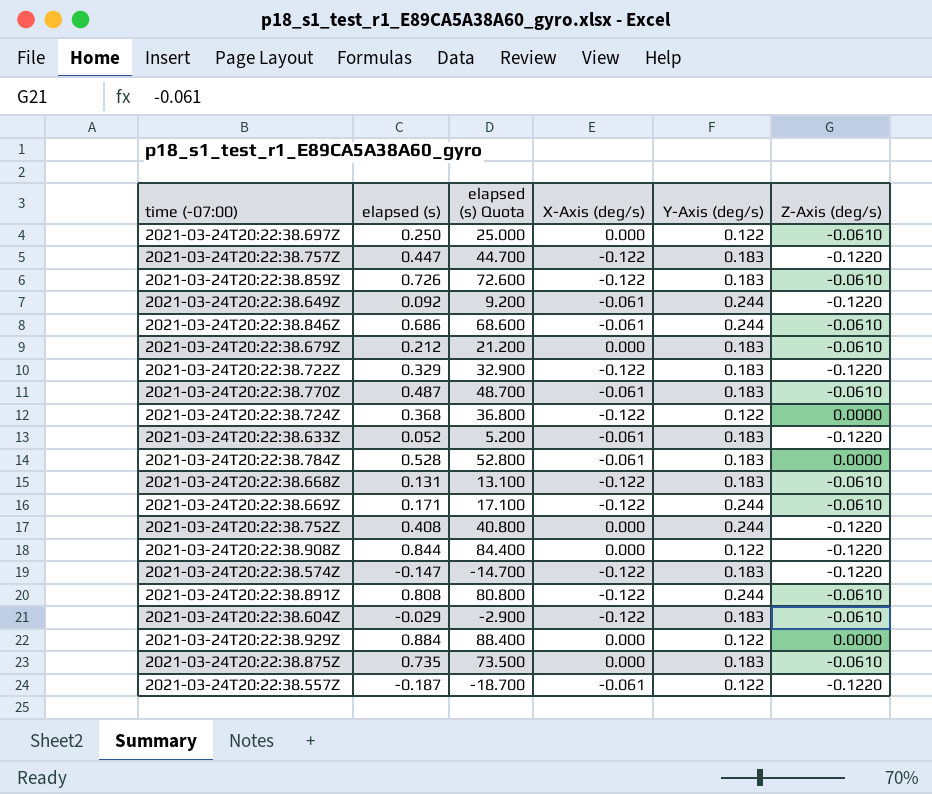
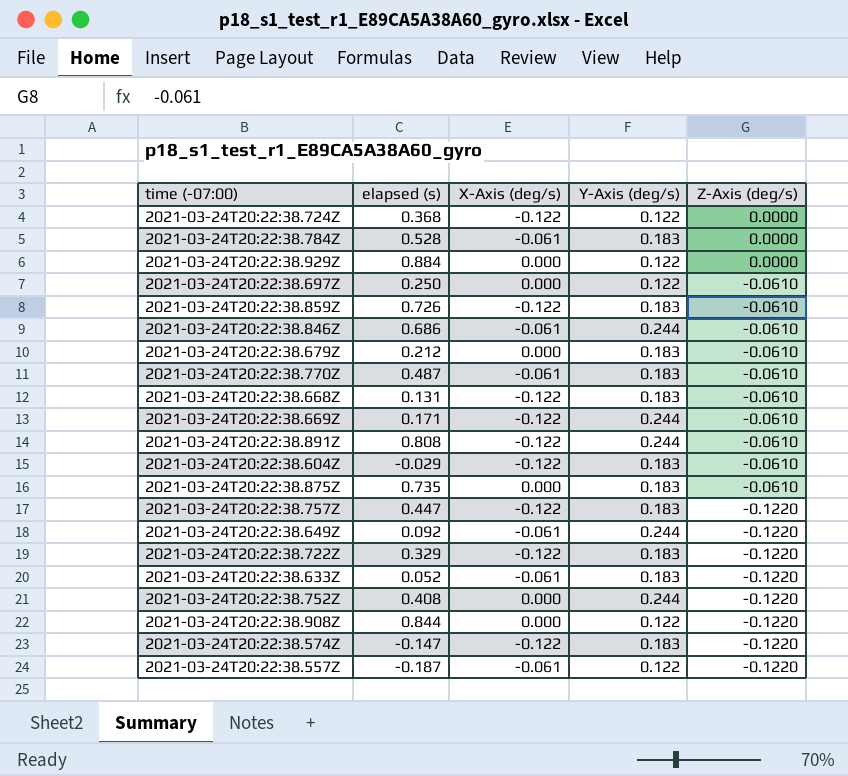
row order: none -> Z-Axis (deg/s) descending
column elapsed (s) Quota | formula: [elapsed (s)] * 100 -> none

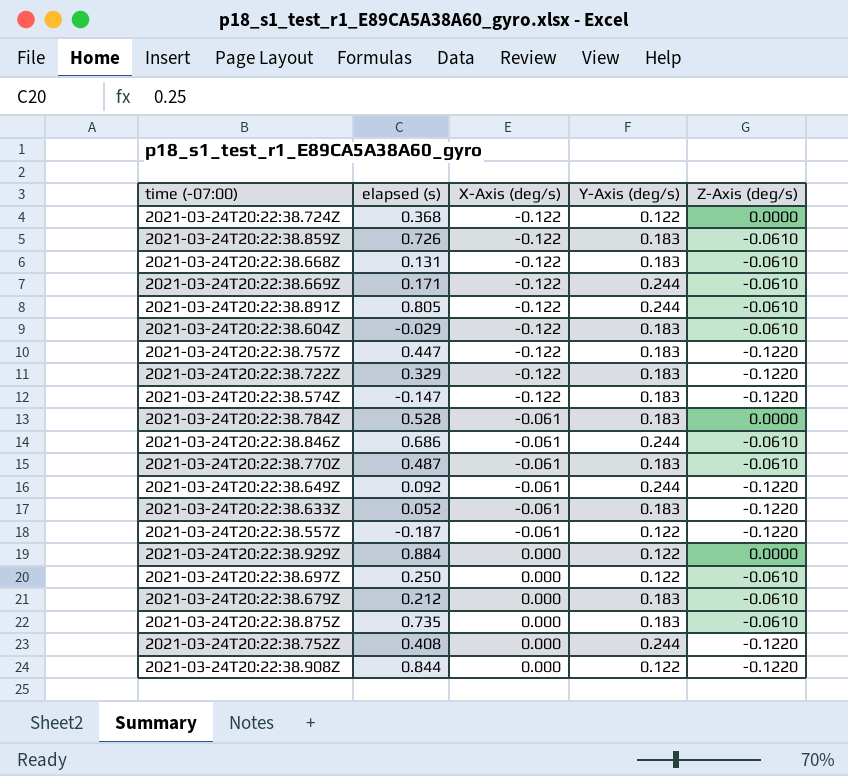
row order: Z-Axis (deg/s) descending -> X-Axis (deg/s) ascending
2021-03-24T20:22:38.891Z | elapsed (s): 0.808 -> 0.805

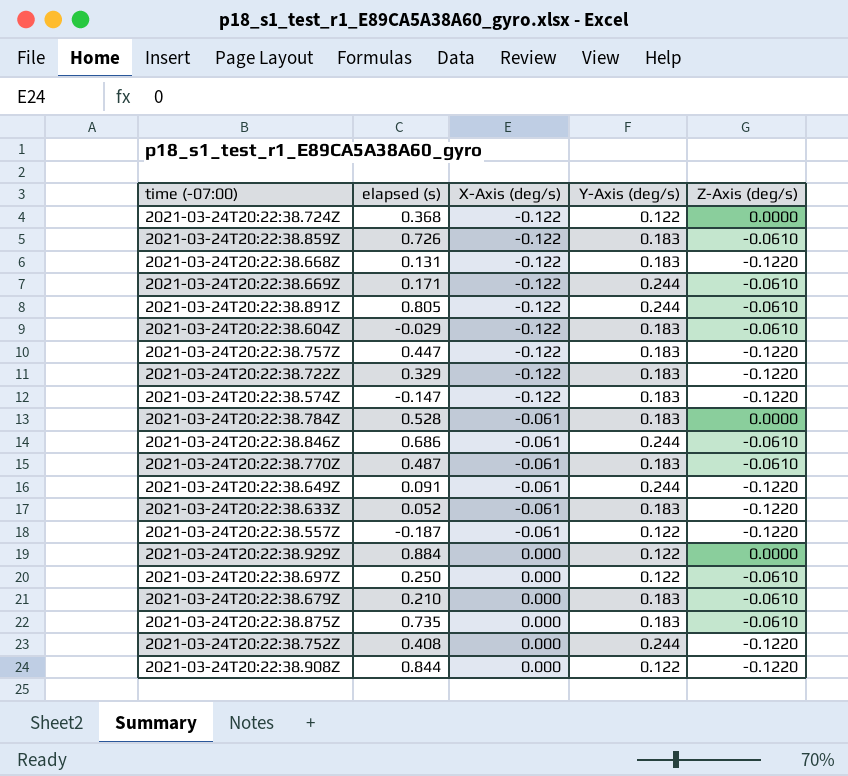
2021-03-24T20:22:38.668Z | Z-Axis (deg/s): -0.0610 -> -0.1220
2021-03-24T20:22:38.649Z | elapsed (s): 0.092 -> 0.091
2021-03-24T20:22:38.679Z | elapsed (s): 0.212 -> 0.210

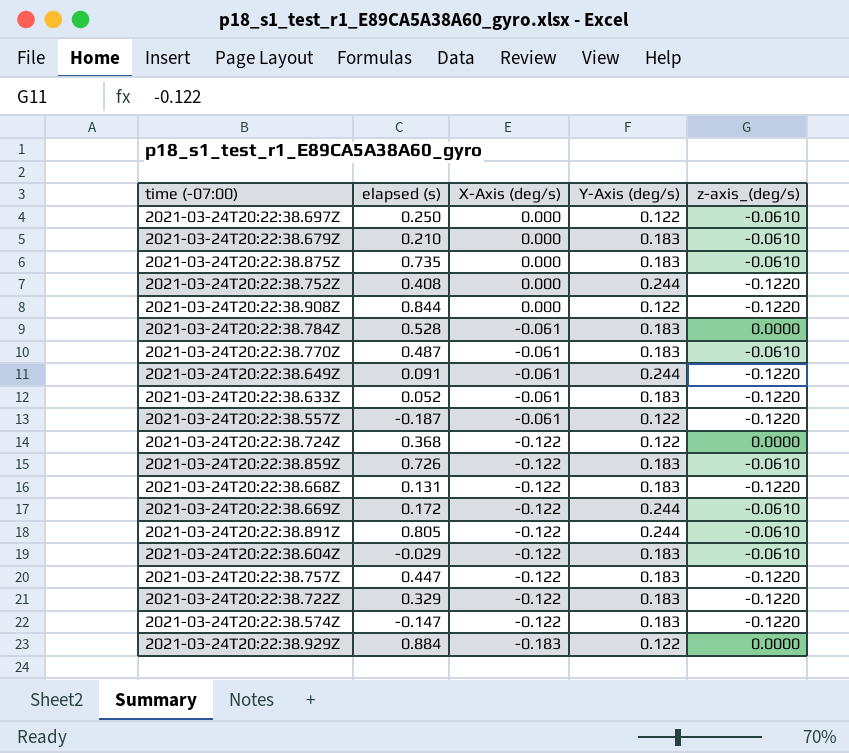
row order: X-Axis (deg/s) ascending -> X-Axis (deg/s) descending
column name: Z-Axis (deg/s) -> z-axis_(deg/s)
row 2021-03-24T20:22:38.846Z: 0.686 | -0.061 | 0.244 | -0.0610 -> none
2021-03-24T20:22:38.669Z | elapsed (s): 0.171 -> 0.172
2021-03-24T20:22:38.929Z | X-Axis (deg/s): 0.000 -> -0.183

